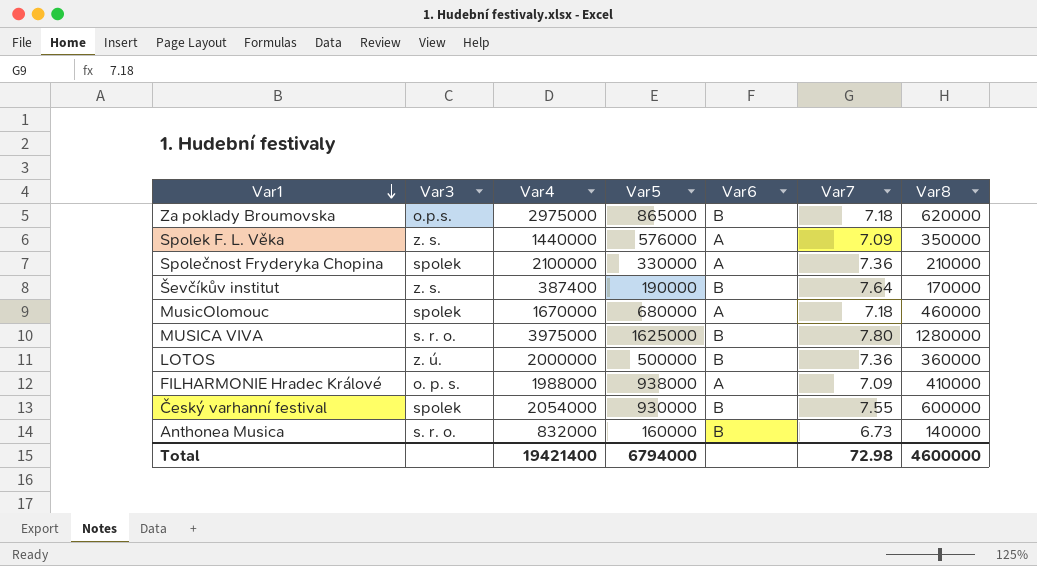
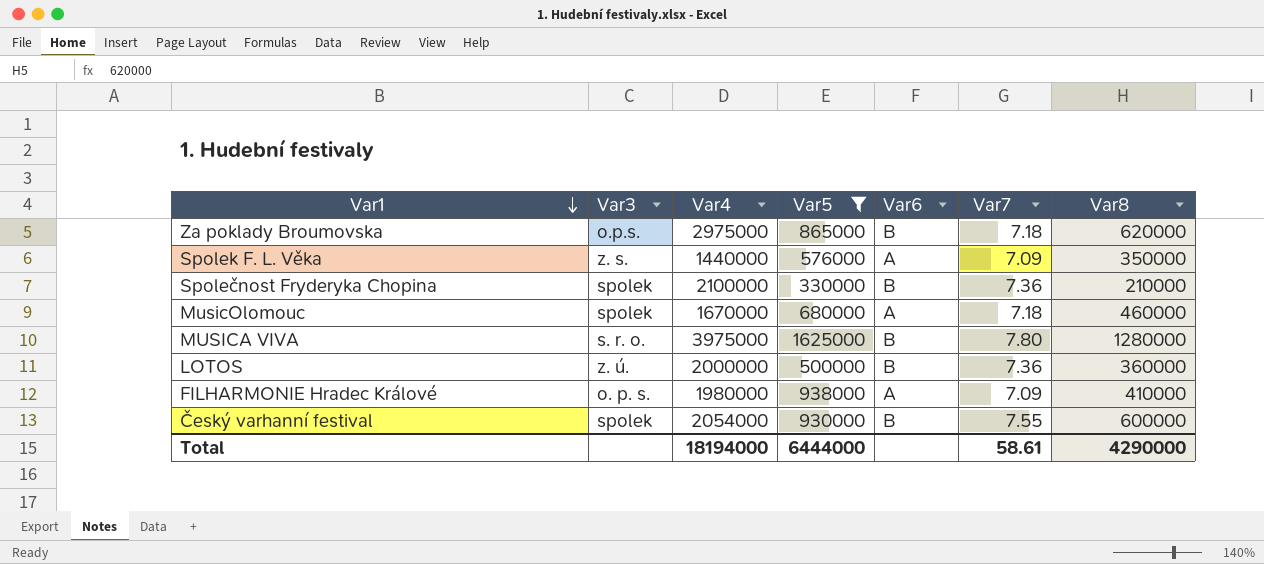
filter: none -> Var5 >= 330000
Společnost Fryderyka Chopina | Var6: A -> B
FILHARMONIE Hradec Králové | Var4: 1988000 -> 1980000
Total | Var4: 19421400 -> 18194000
Total | Var5: 6794000 -> 6444000
Total | Var7: 72.98 -> 58.61
Total | Var8: 4600000 -> 4290000

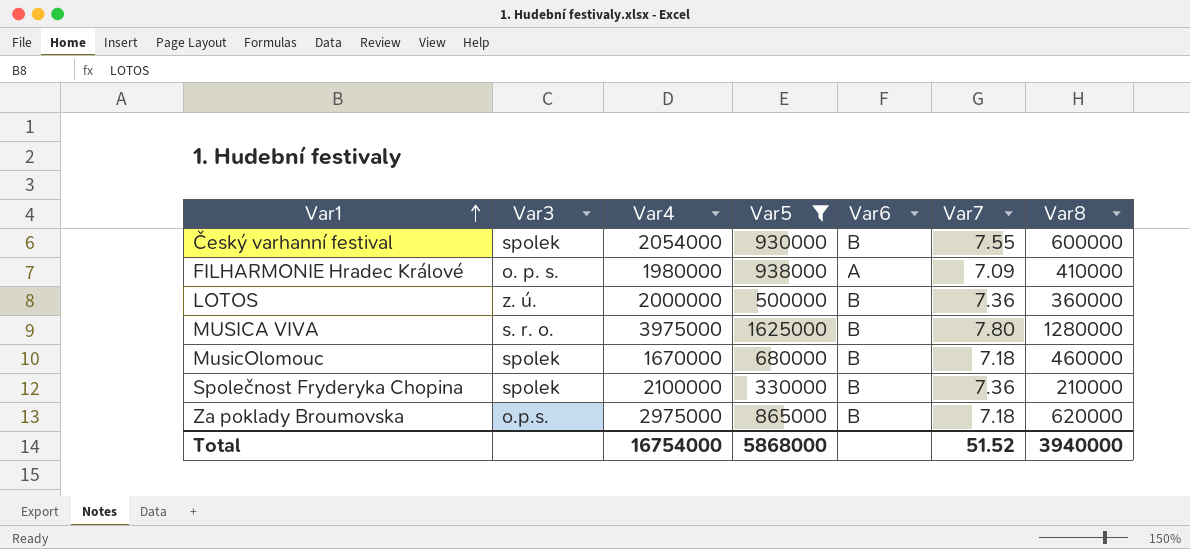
row order: Var1 descending -> Var1 ascending
row Spolek F. L. Věka: z. s. | 1440000 | 576000 | A | 7.09 | 350000 -> none
MusicOlomouc | Var6: A -> B
Total | Var4: 18194000 -> 16754000
Total | Var5: 6444000 -> 5868000
Total | Var7: 58.61 -> 51.52
Total | Var8: 4290000 -> 3940000

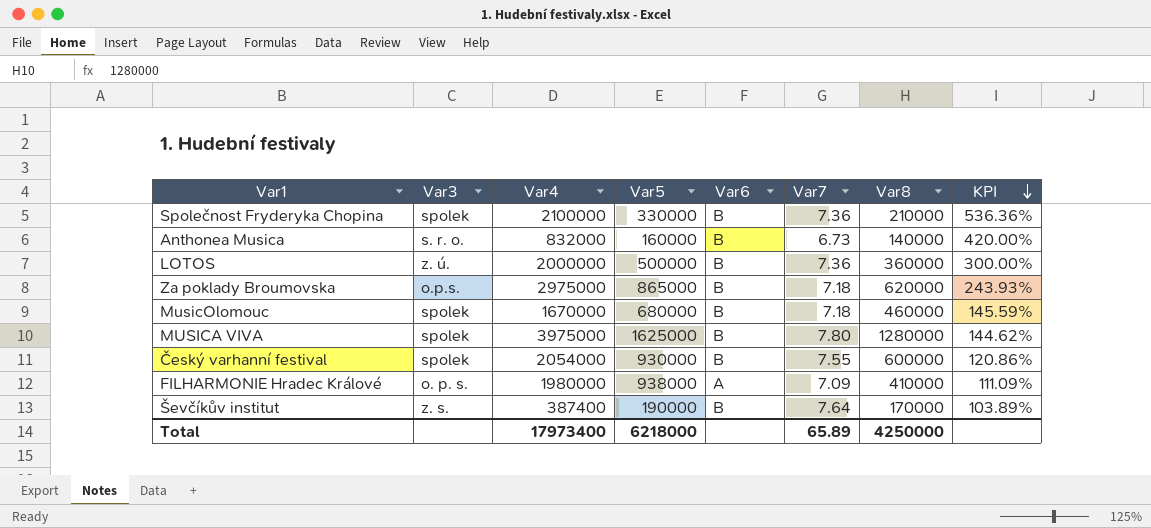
filter: Var5 >= 330000 -> none
row order: Var1 ascending -> KPI descending
column KPI | formula: none -> ([Var4] - [Var5]) / [Var5]
MUSICA VIVA | Var3: s. r. o. -> spolek
Total | Var4: 16754000 -> 17973400
Total | Var5: 5868000 -> 6218000
Total | Var7: 51.52 -> 65.89
Total | Var8: 3940000 -> 4250000

